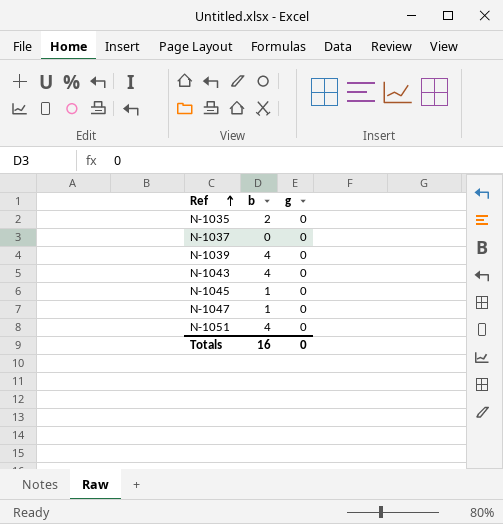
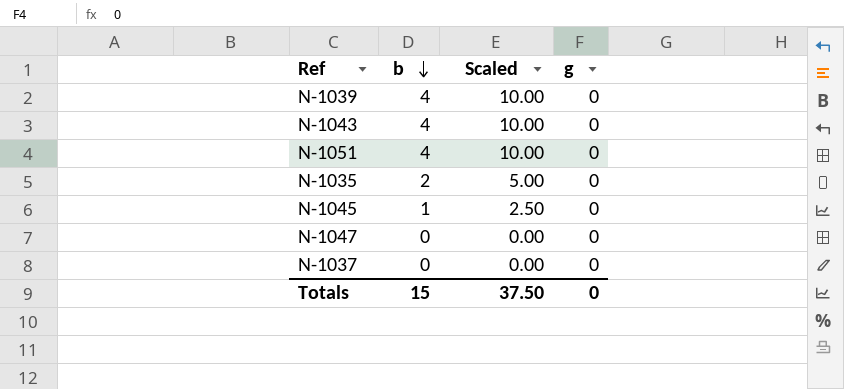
row order: Ref ascending -> b descending
column Scaled | formula: none -> [b] * 2.5
N-1047 | b: 1 -> 0
Totals | b: 16 -> 15

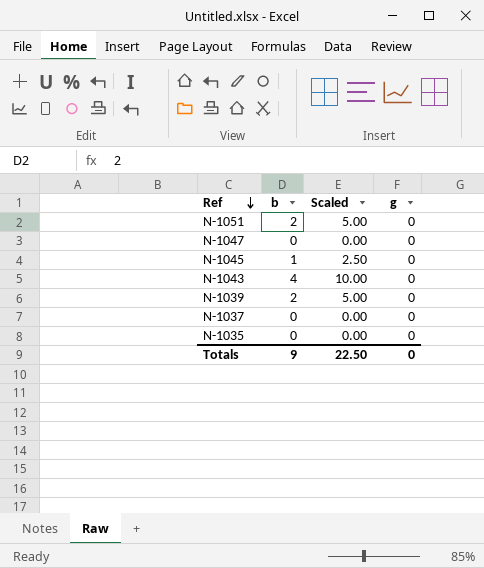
row order: b descending -> Ref descending
N-1051 | b: 4 -> 2
N-1051 | Scaled: 10.00 -> 5.00
N-1039 | b: 4 -> 2
N-1039 | Scaled: 10.00 -> 5.00
N-1035 | b: 2 -> 0
N-1035 | Scaled: 5.00 -> 0.00
Totals | b: 15 -> 9
Totals | Scaled: 37.50 -> 22.50

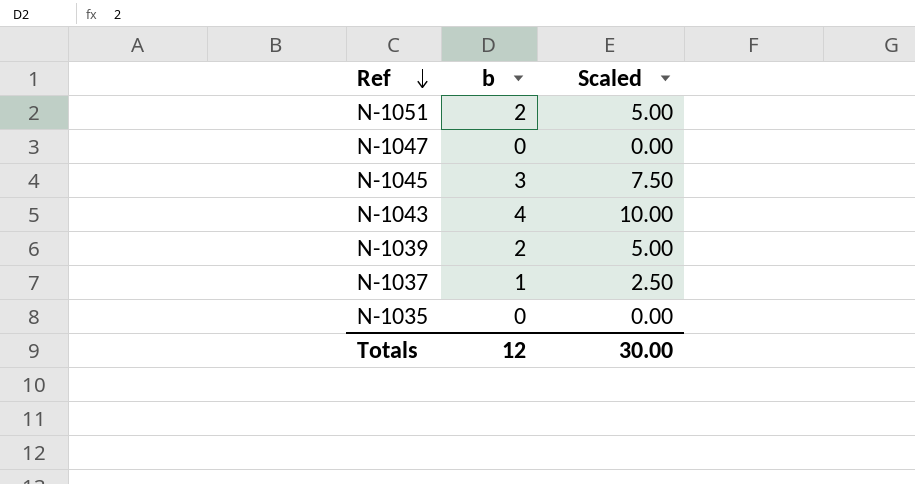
column g | position: 4 -> none
N-1045 | b: 1 -> 3
N-1045 | Scaled: 2.50 -> 7.50
N-1037 | b: 0 -> 1
N-1037 | Scaled: 0.00 -> 2.50
Totals | b: 9 -> 12
Totals | Scaled: 22.50 -> 30.00

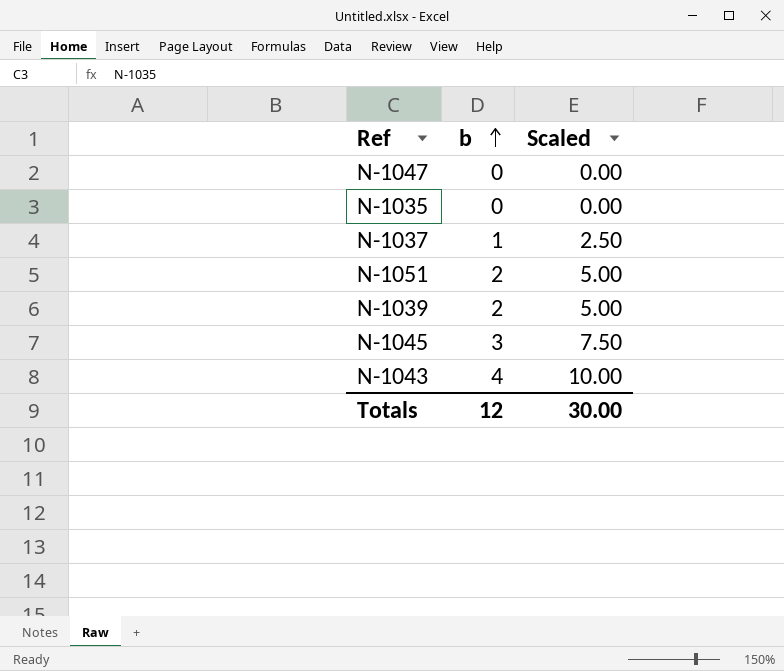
row order: Ref descending -> b ascending

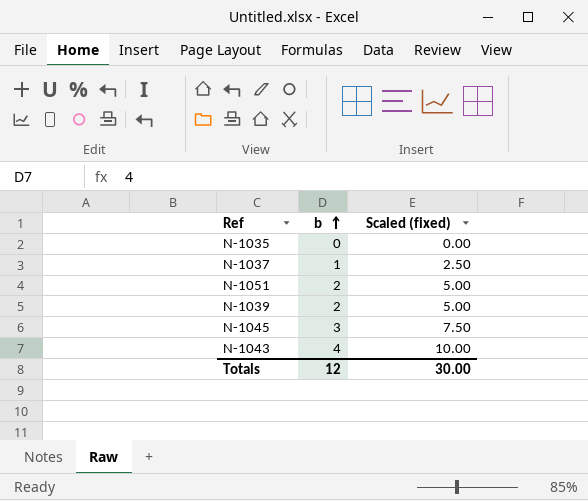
column name: Scaled -> Scaled (fixed)
row N-1047: 0 | 0.00 -> none

